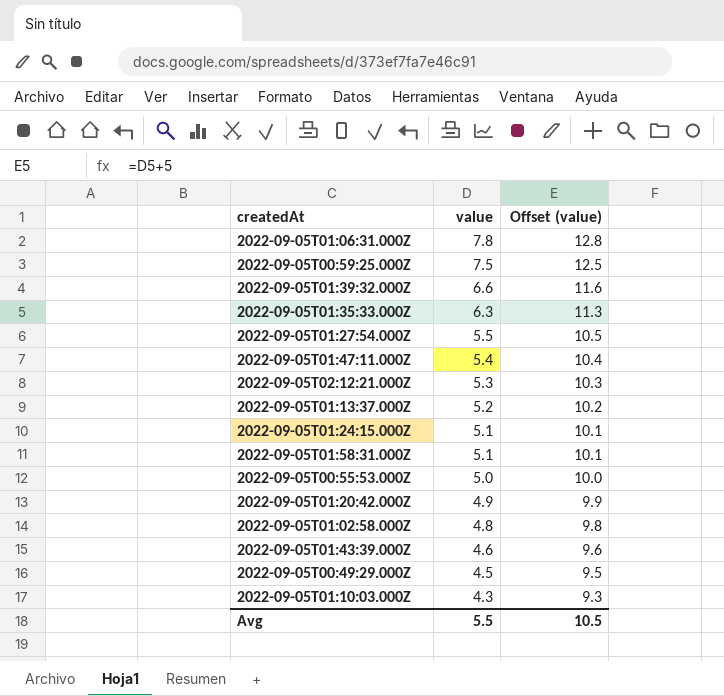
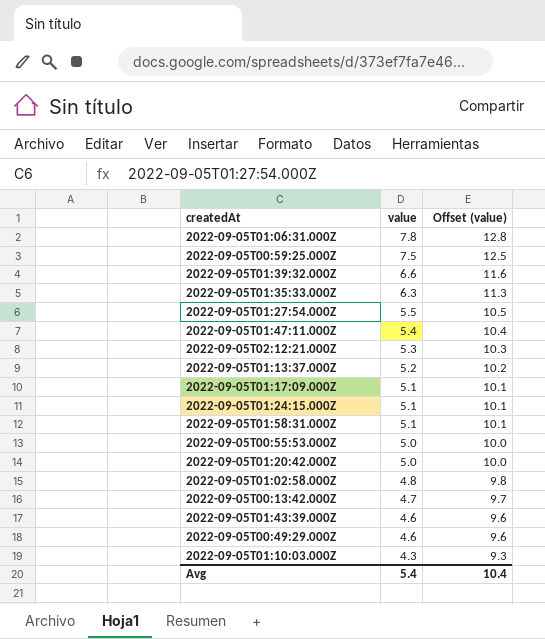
row 2022-09-05T01:17:09.000Z: none -> 5.1 | 10.1
2022-09-05T01:20:42.000Z | value: 4.9 -> 5.0
2022-09-05T01:20:42.000Z | Offset (value): 9.9 -> 10.0
row 2022-09-05T00:13:42.000Z: none -> 4.7 | 9.7
2022-09-05T00:49:29.000Z | value: 4.5 -> 4.6
2022-09-05T00:49:29.000Z | Offset (value): 9.5 -> 9.6
Avg | value: 5.5 -> 5.4
Avg | Offset (value): 10.5 -> 10.4

